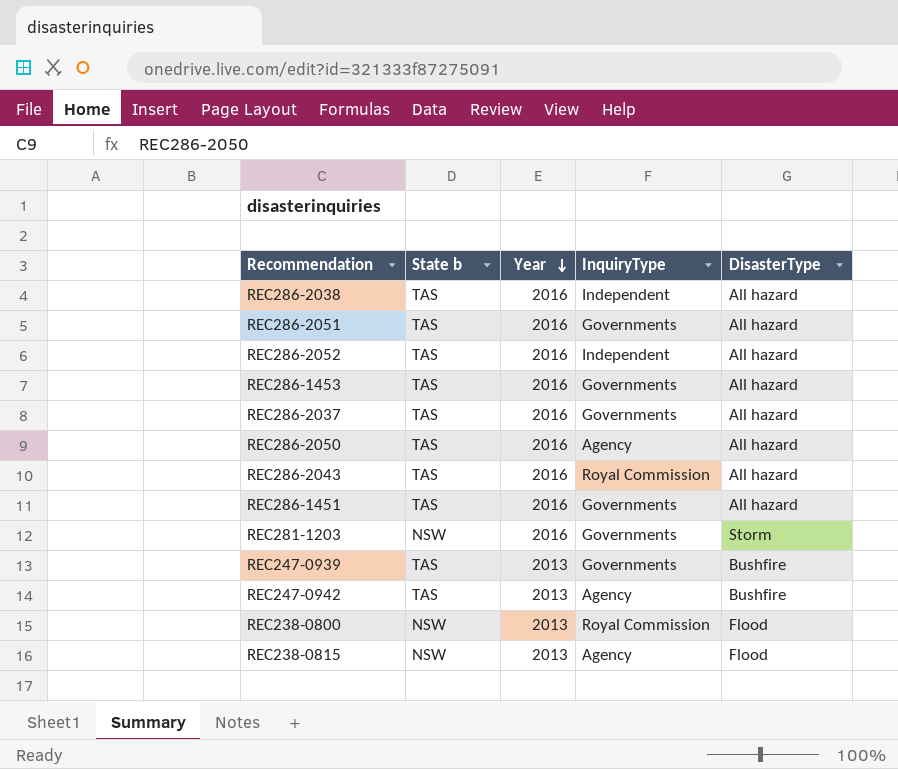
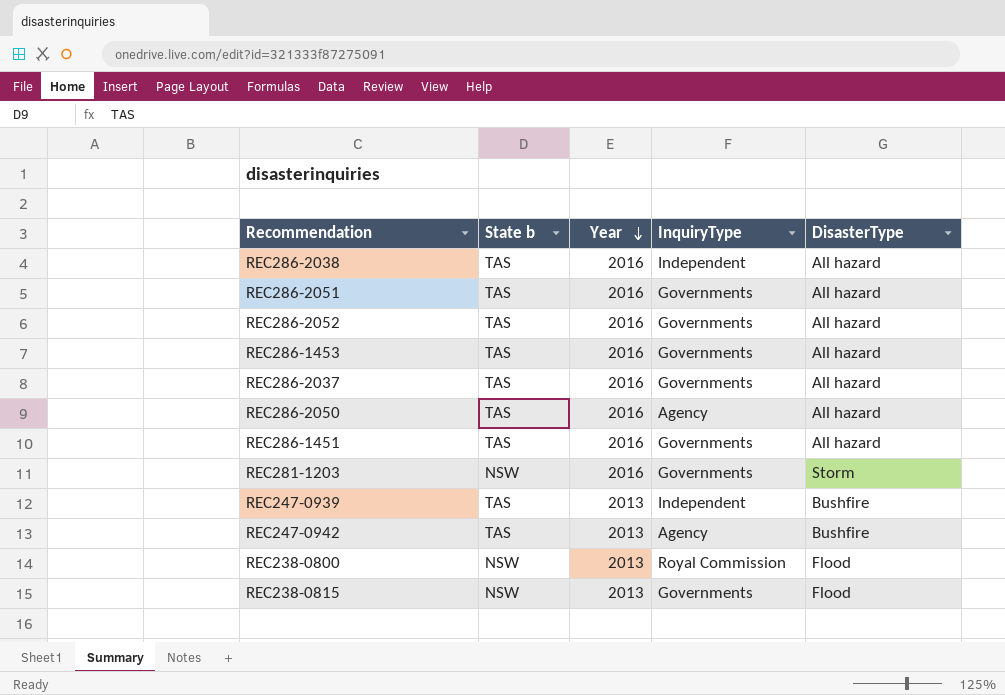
row REC286-2043: TAS | 2016 | Royal Commission | All hazard -> none
REC286-2052 | InquiryType: Independent -> Governments
REC247-0939 | InquiryType: Governments -> Independent
REC238-0815 | InquiryType: Agency -> Governments

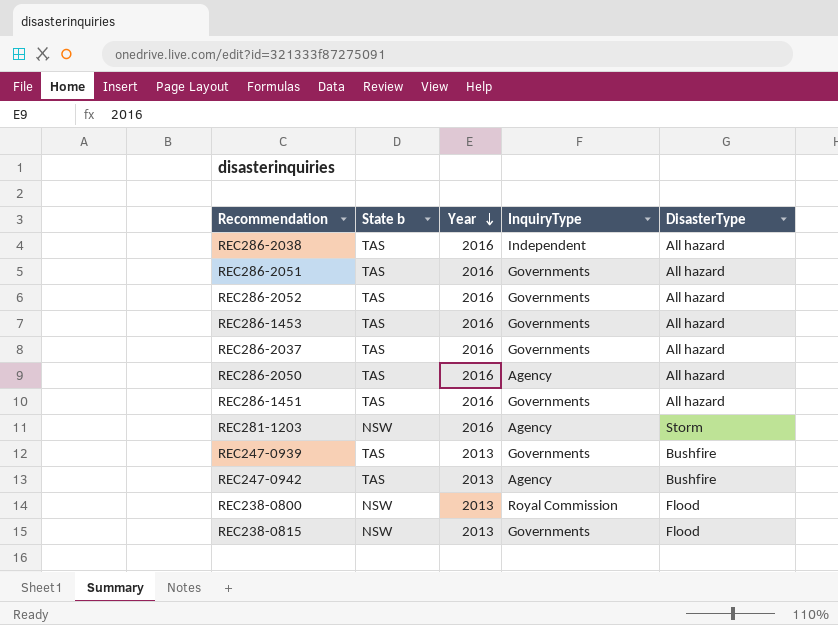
REC281-1203 | InquiryType: Governments -> Agency
REC247-0939 | InquiryType: Independent -> Governments

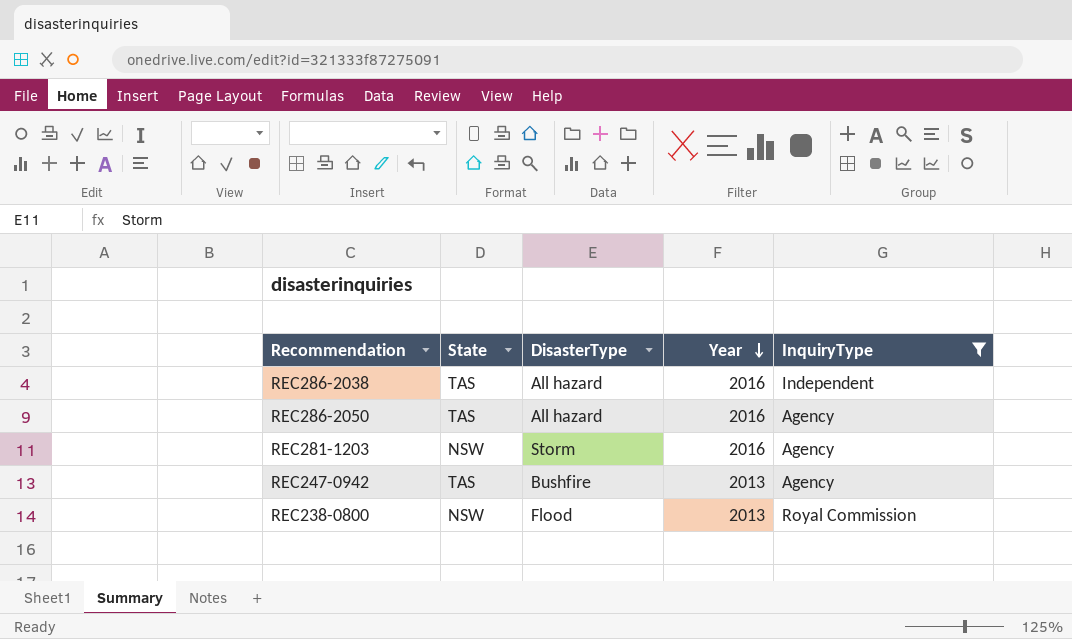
filter: none -> InquiryType != Governments
column name: State b -> State
column DisasterType | position: 5 -> 3

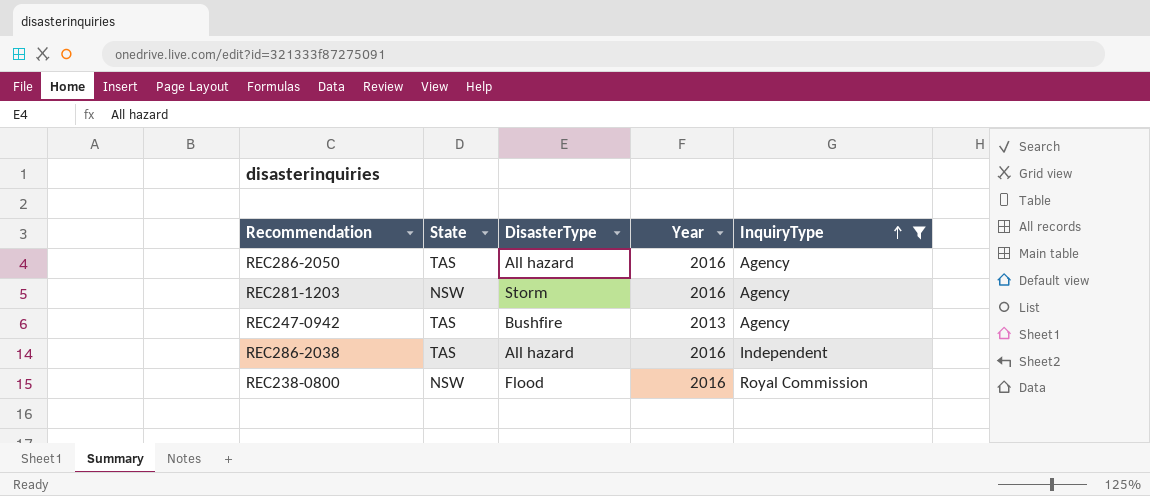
row order: Year descending -> InquiryType ascending
REC238-0800 | Year: 2013 -> 2016

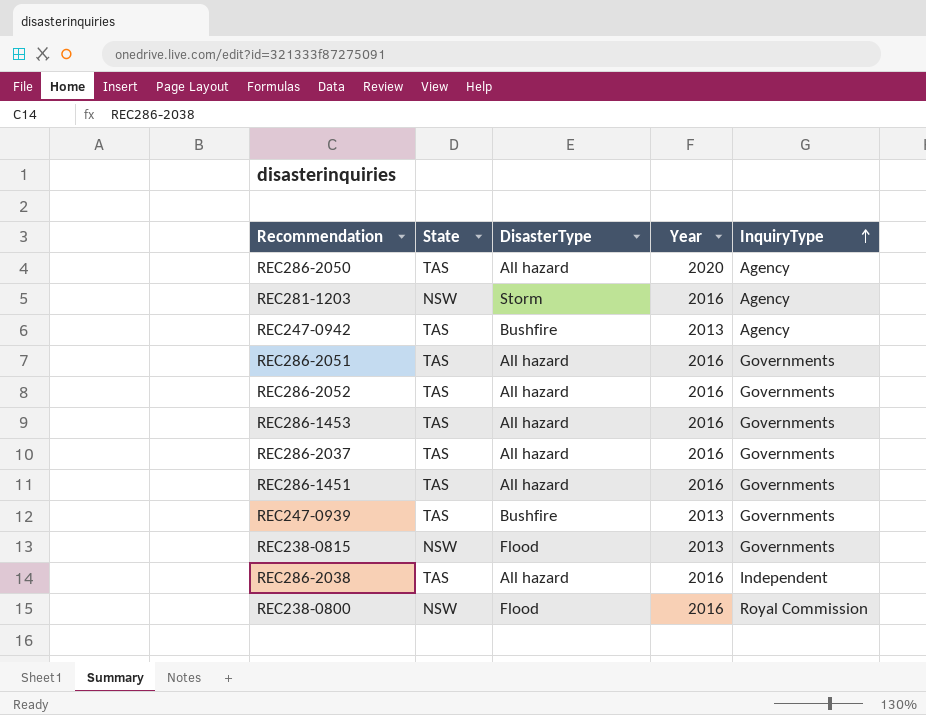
filter: InquiryType != Governments -> none
REC286-2050 | Year: 2016 -> 2020

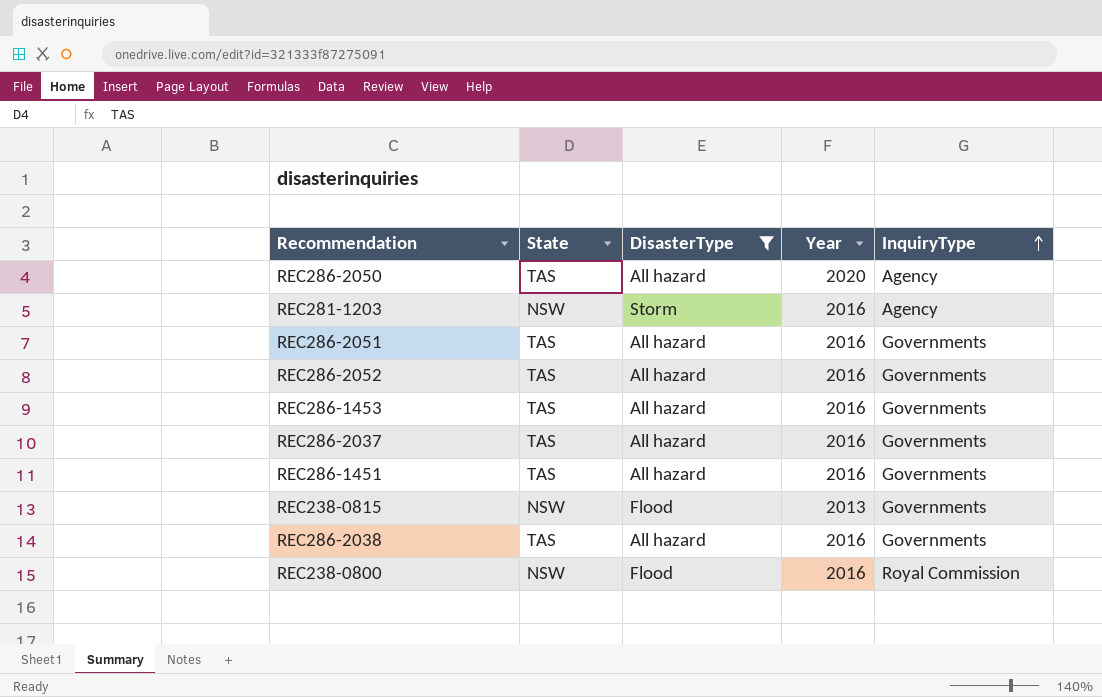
filter: none -> DisasterType != Bushfire
REC286-2038 | InquiryType: Independent -> Governments

